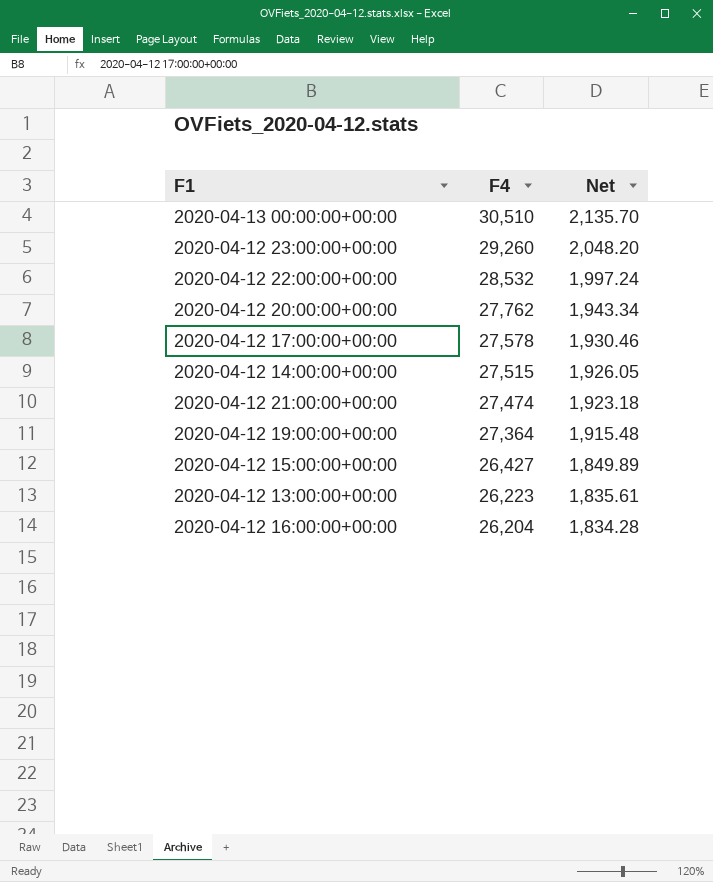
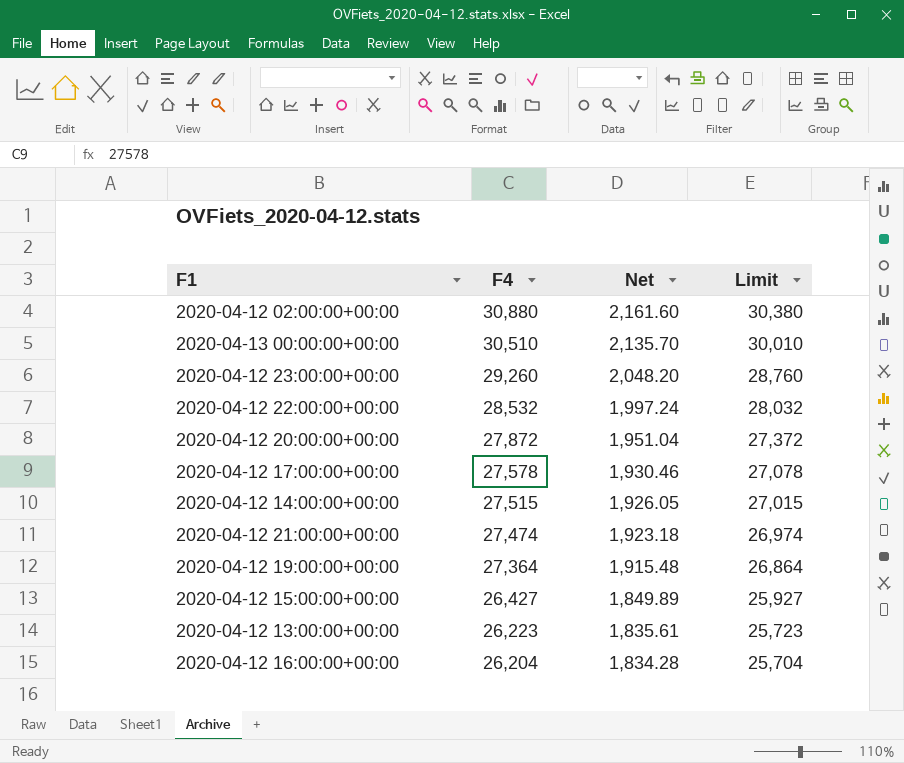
column Limit | formula: none -> [F4] - 500
row 2020-04-12 02:00:00+00:00: none -> 30,880 | 2,161.60 | 30,380
2020-04-12 20:00:00+00:00 | F4: 27,762 -> 27,872
2020-04-12 20:00:00+00:00 | Net: 1,943.34 -> 1,951.04

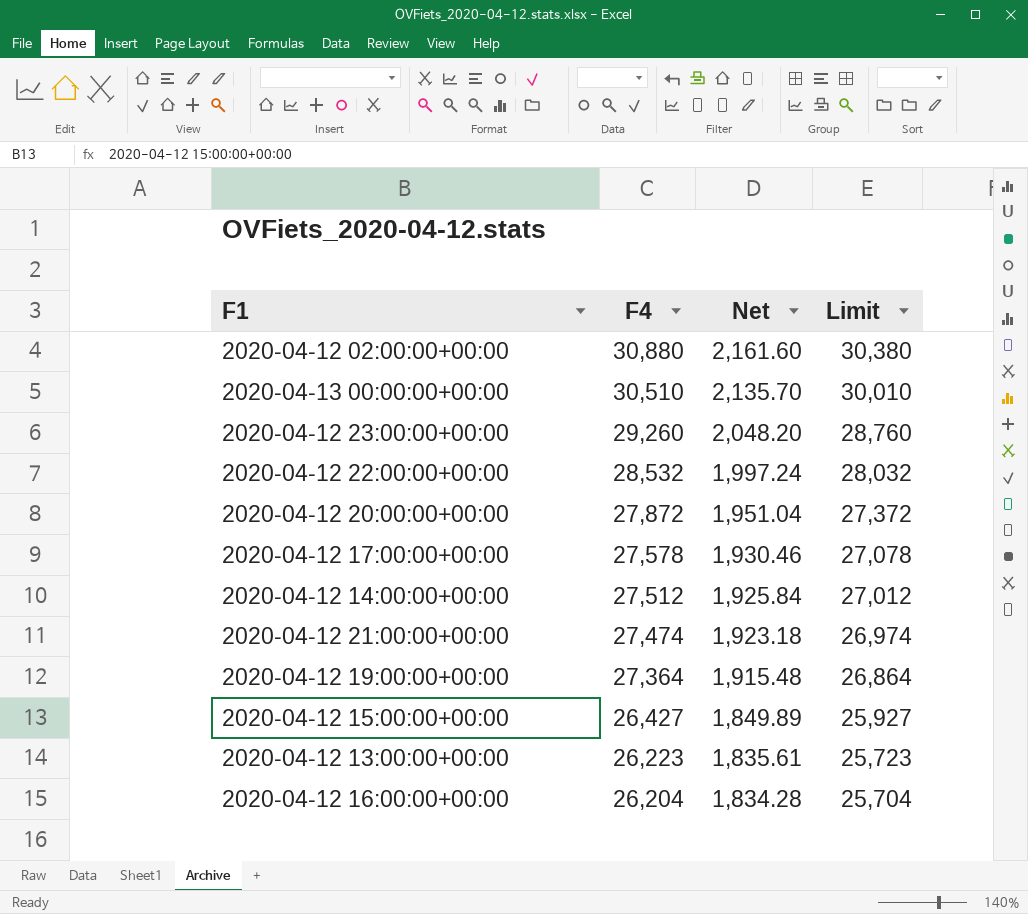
2020-04-12 14:00:00+00:00 | F4: 27,515 -> 27,512
2020-04-12 14:00:00+00:00 | Net: 1,926.05 -> 1,925.84
2020-04-12 14:00:00+00:00 | Limit: 27,015 -> 27,012

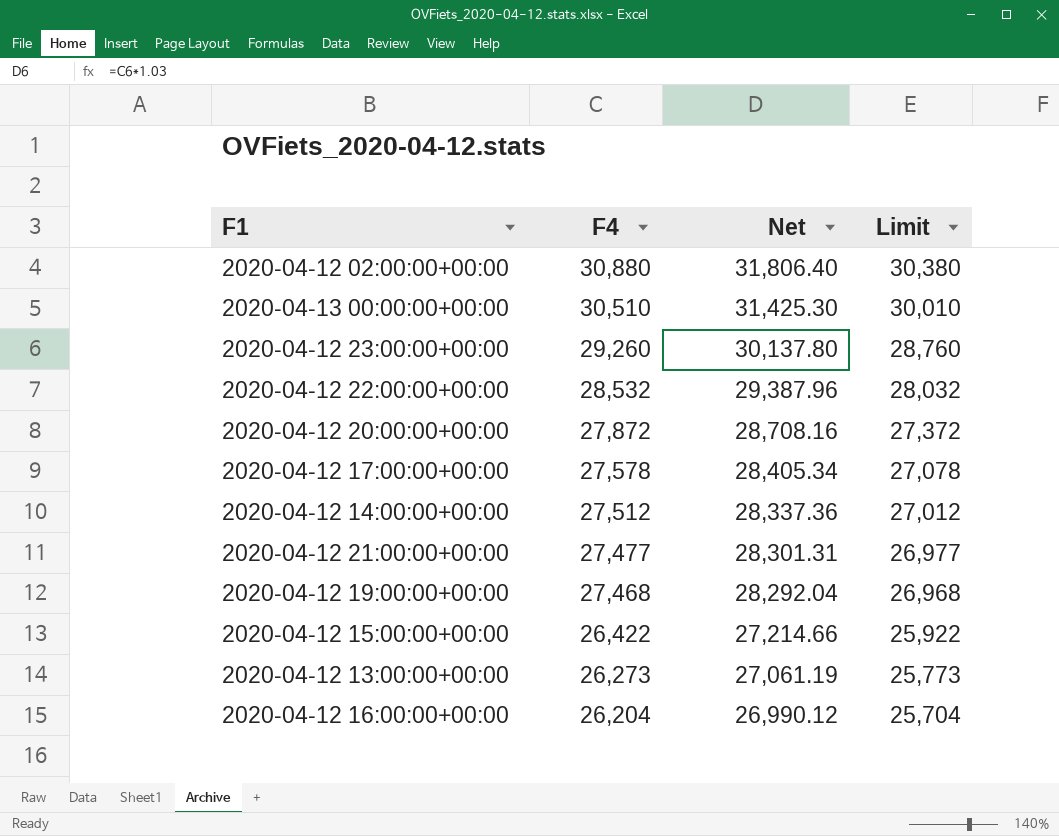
column Net | formula: [F4] * 0.07 -> [F4] * 1.03
2020-04-12 21:00:00+00:00 | F4: 27,474 -> 27,477
2020-04-12 21:00:00+00:00 | Limit: 26,974 -> 26,977
2020-04-12 19:00:00+00:00 | F4: 27,364 -> 27,468
2020-04-12 19:00:00+00:00 | Limit: 26,864 -> 26,968
2020-04-12 15:00:00+00:00 | F4: 26,427 -> 26,422
2020-04-12 15:00:00+00:00 | Limit: 25,927 -> 25,922
2020-04-12 13:00:00+00:00 | F4: 26,223 -> 26,273
2020-04-12 13:00:00+00:00 | Limit: 25,723 -> 25,773

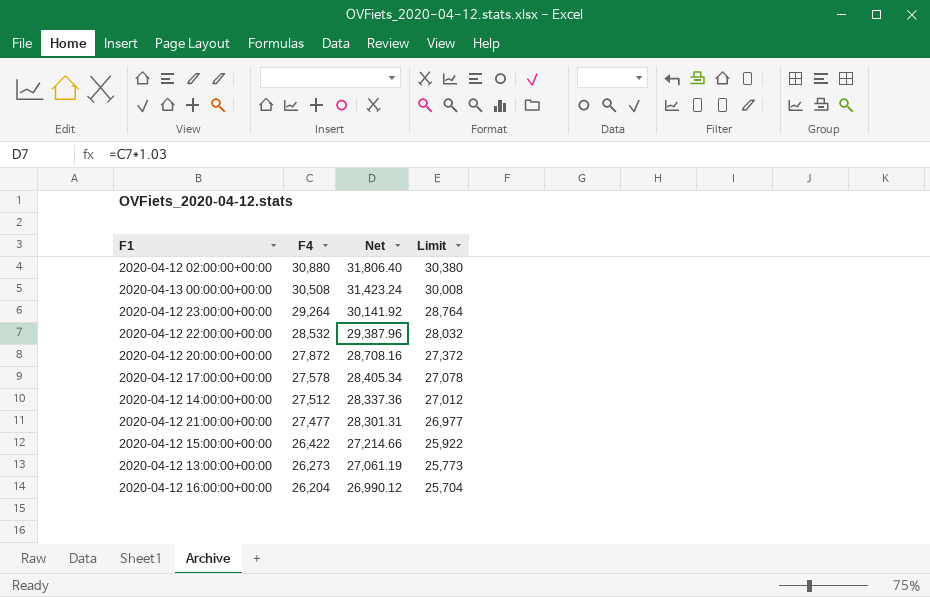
row 2020-04-12 19:00:00+00:00: 27,468 | 28,292.04 | 26,968 -> none
2020-04-13 00:00:00+00:00 | F4: 30,510 -> 30,508
2020-04-13 00:00:00+00:00 | Net: 31,425.30 -> 31,423.24
2020-04-13 00:00:00+00:00 | Limit: 30,010 -> 30,008
2020-04-12 23:00:00+00:00 | F4: 29,260 -> 29,264
2020-04-12 23:00:00+00:00 | Net: 30,137.80 -> 30,141.92
2020-04-12 23:00:00+00:00 | Limit: 28,760 -> 28,764

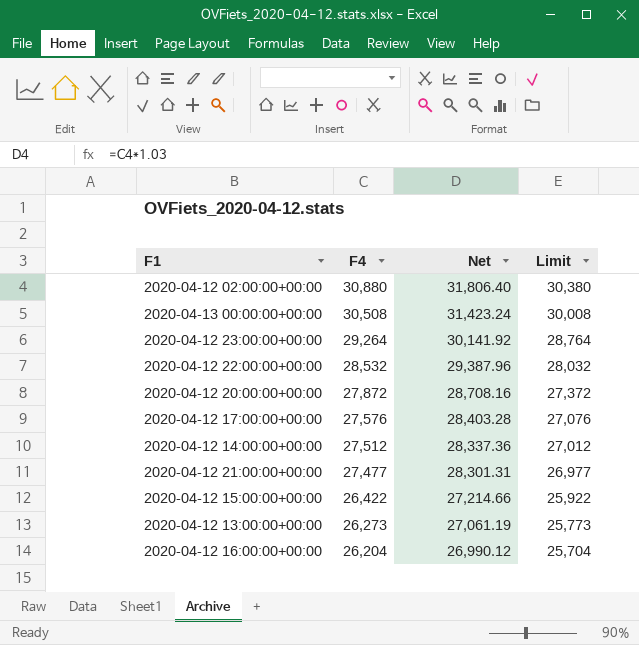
2020-04-12 17:00:00+00:00 | F4: 27,578 -> 27,576
2020-04-12 17:00:00+00:00 | Net: 28,405.34 -> 28,403.28
2020-04-12 17:00:00+00:00 | Limit: 27,078 -> 27,076

